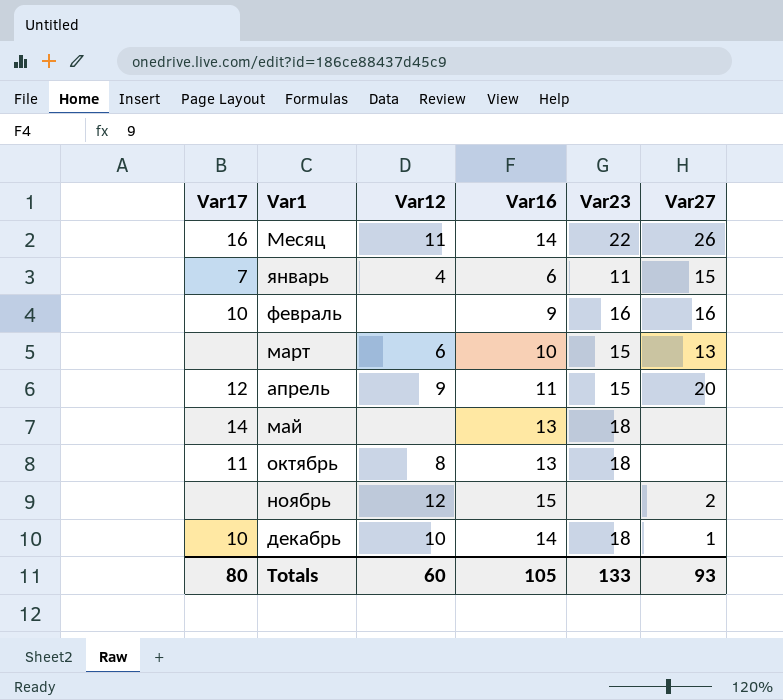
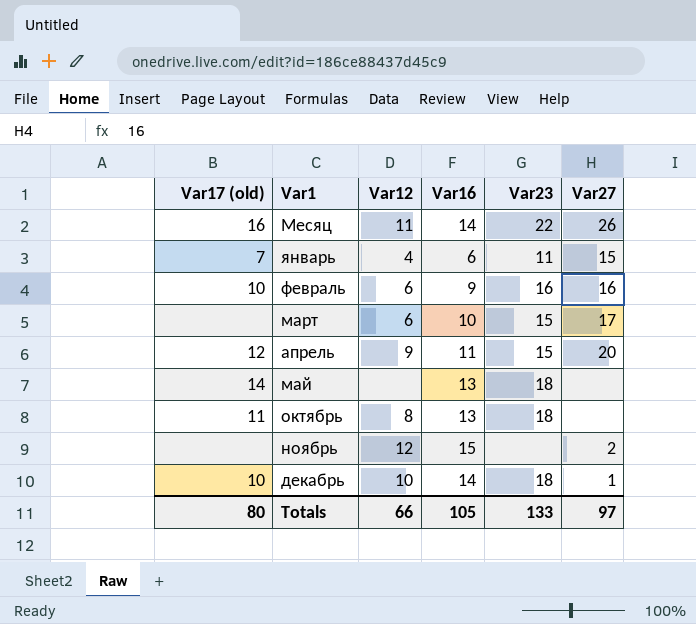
column name: Var17 -> Var17 (old)
февраль | Var12: none -> 6
март | Var27: 13 -> 17
Totals | Var12: 60 -> 66
Totals | Var27: 93 -> 97

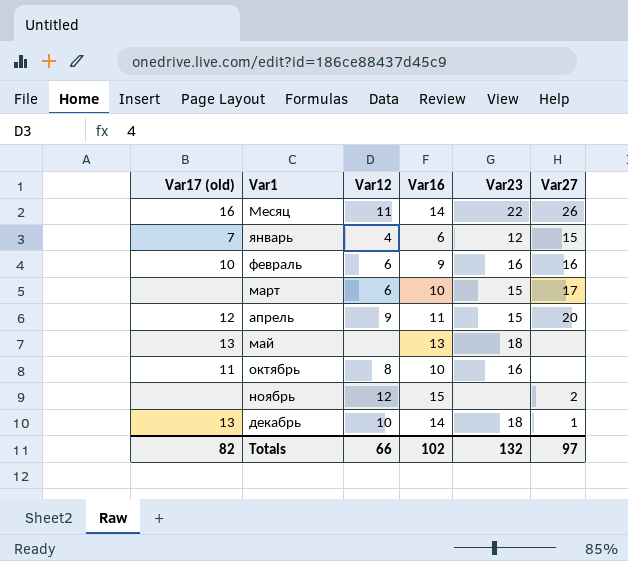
январь | Var23: 11 -> 12
май | Var17 (old): 14 -> 13
октябрь | Var16: 13 -> 10
октябрь | Var23: 18 -> 16
декабрь | Var17 (old): 10 -> 13
Totals | Var17 (old): 80 -> 82
Totals | Var16: 105 -> 102
Totals | Var23: 133 -> 132

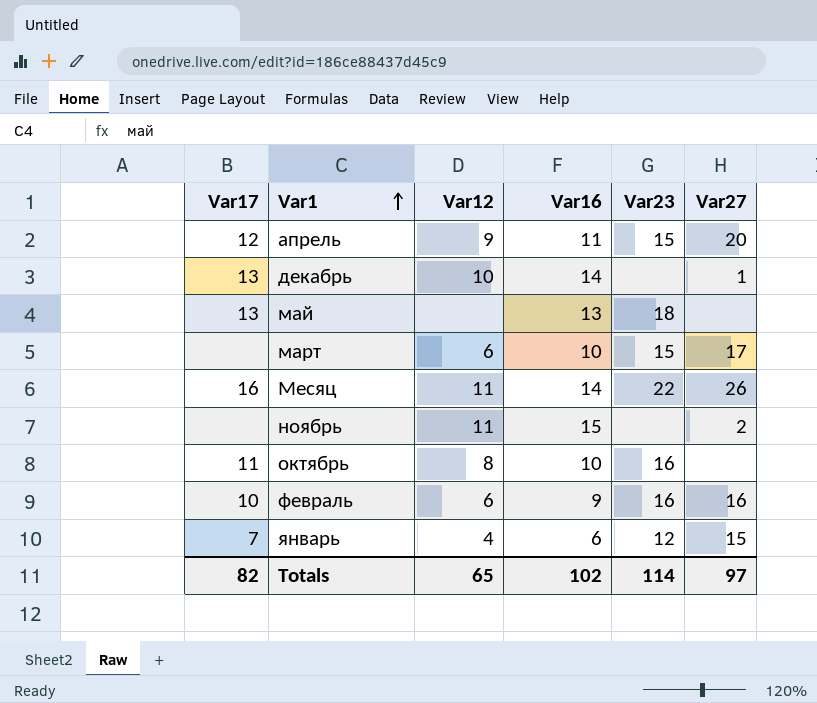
row order: none -> Var1 ascending
column name: Var17 (old) -> Var17
декабрь | Var23: 18 -> none
ноябрь | Var12: 12 -> 11
Totals | Var12: 66 -> 65
Totals | Var23: 132 -> 114

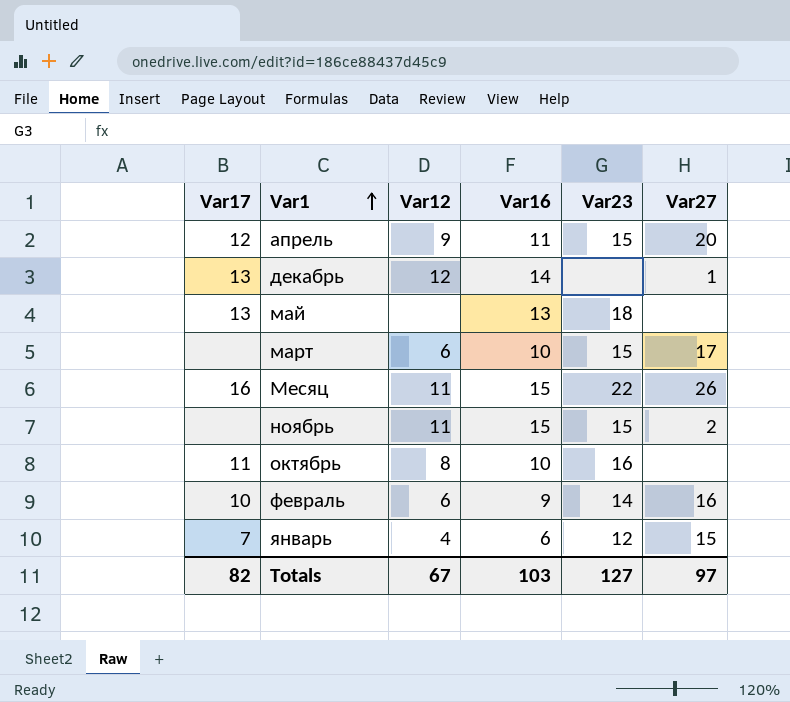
декабрь | Var12: 10 -> 12
Месяц | Var16: 14 -> 15
ноябрь | Var23: none -> 15
февраль | Var23: 16 -> 14
Totals | Var12: 65 -> 67
Totals | Var16: 102 -> 103
Totals | Var23: 114 -> 127

